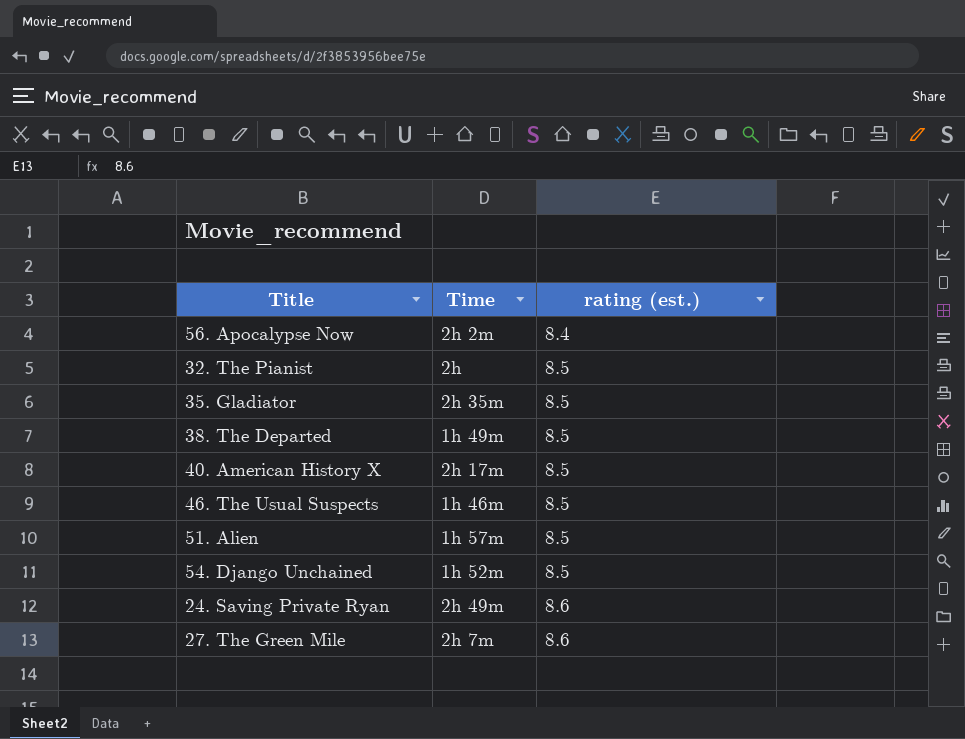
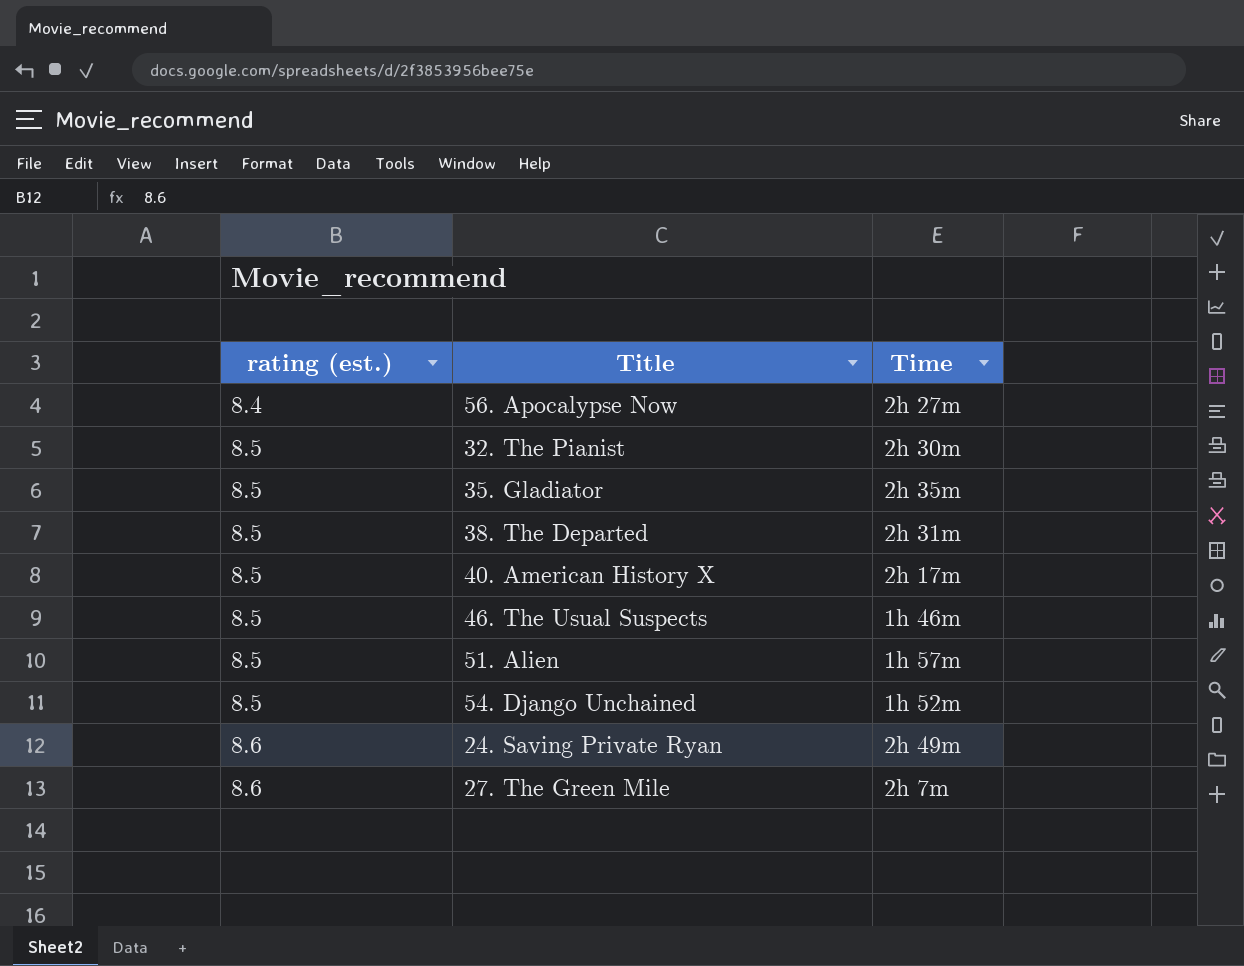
column rating (est.) | position: 3 -> 1
56. Apocalypse Now | Time: 2h 2m -> 2h 27m
32. The Pianist | Time: 2h -> 2h 30m
38. The Departed | Time: 1h 49m -> 2h 31m

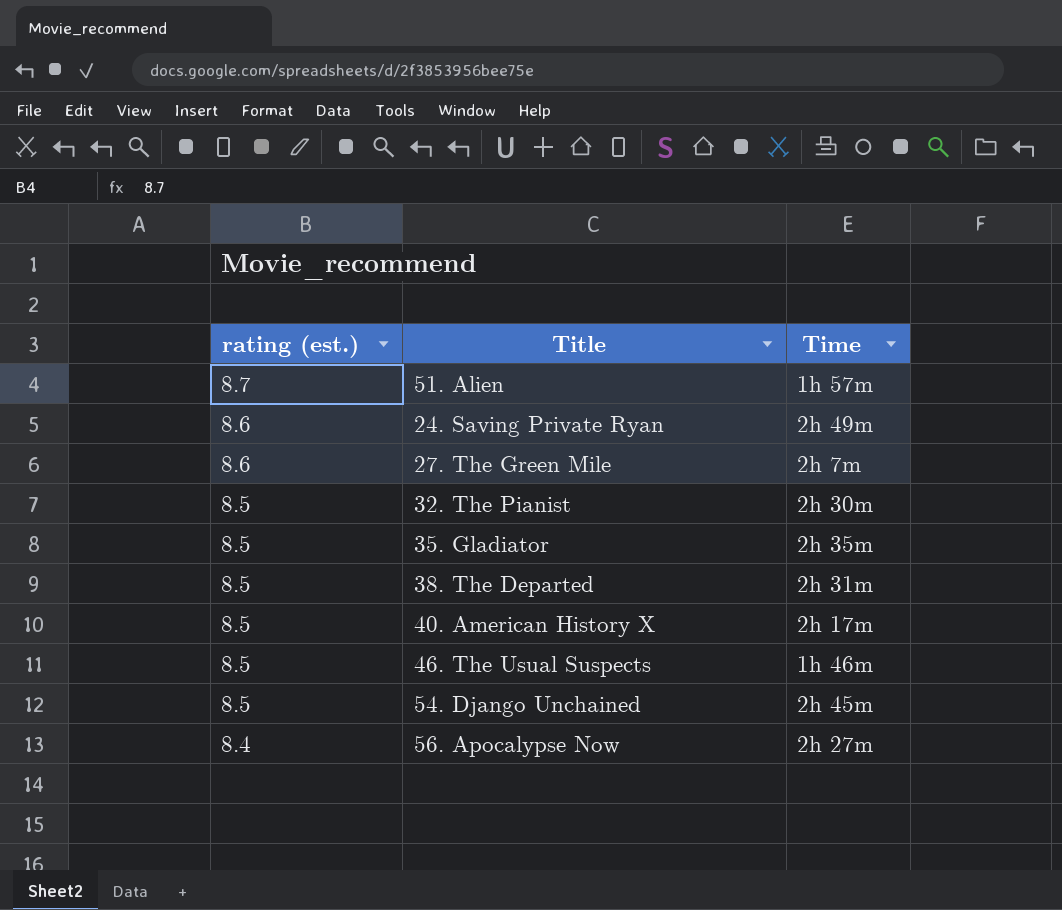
row order: rating (est.) ascending -> rating (est.) descending
51. Alien | rating (est.): 8.5 -> 8.7
54. Django Unchained | Time: 1h 52m -> 2h 45m

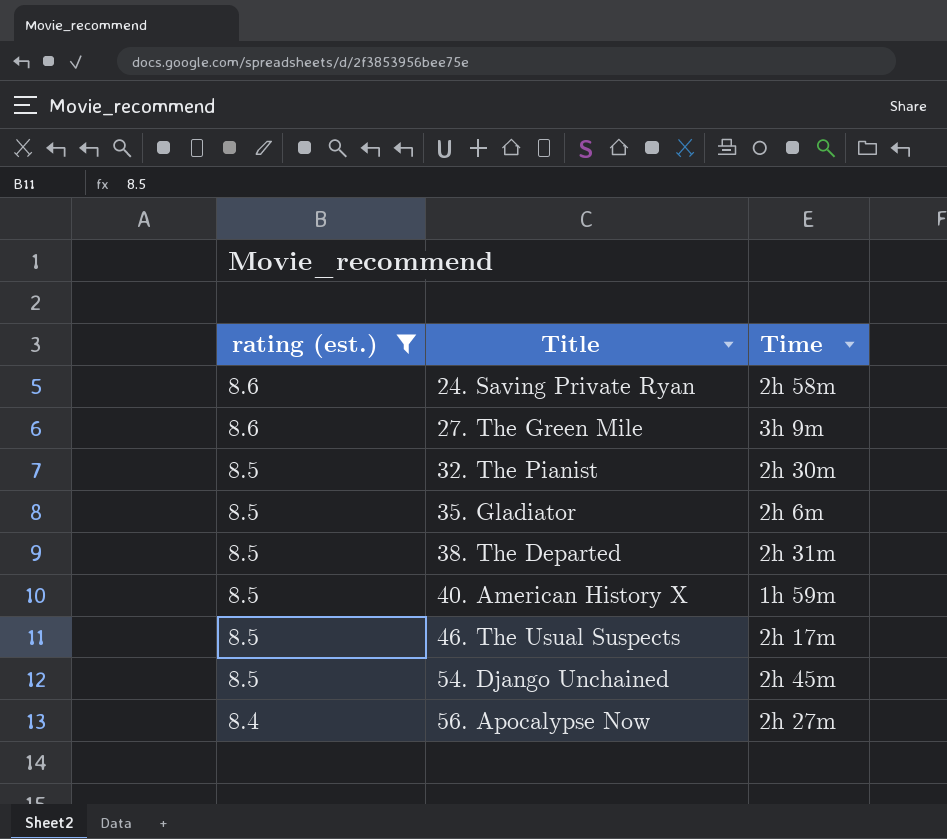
filter: none -> rating (est.) != 8.7
24. Saving Private Ryan | Time: 2h 49m -> 2h 58m
27. The Green Mile | Time: 2h 7m -> 3h 9m
35. Gladiator | Time: 2h 35m -> 2h 6m
40. American History X | Time: 2h 17m -> 1h 59m
46. The Usual Suspects | Time: 1h 46m -> 2h 17m

